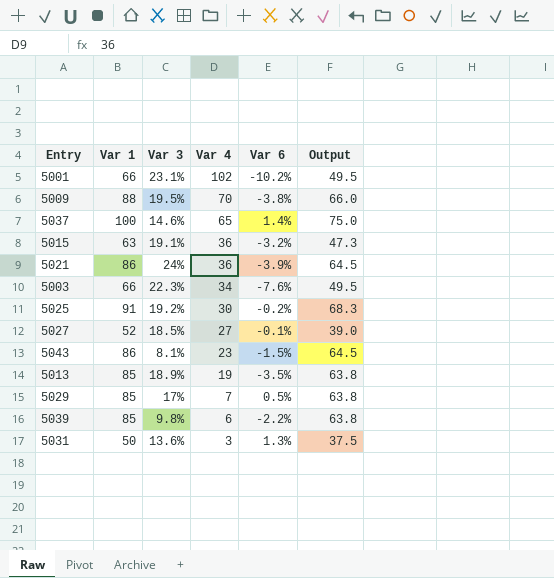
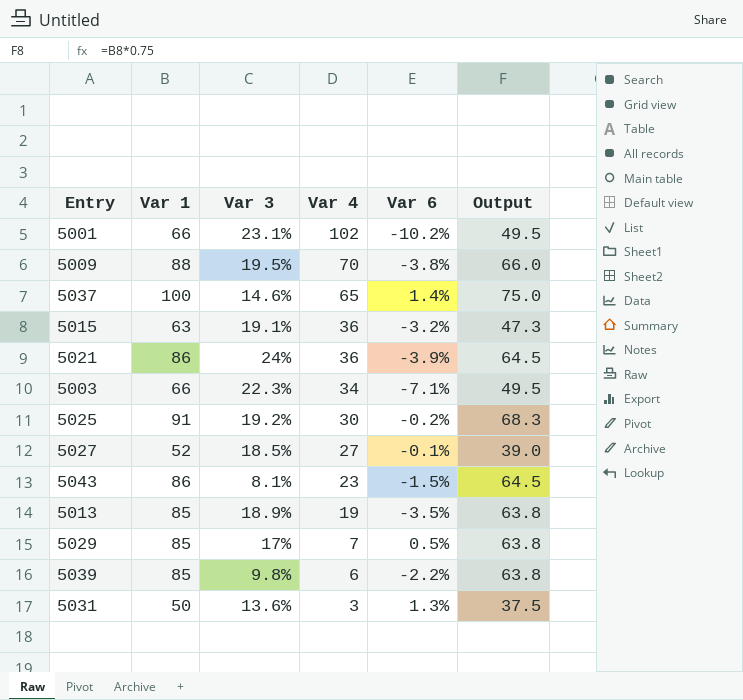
5003 | Var 6: -7.6% -> -7.1%

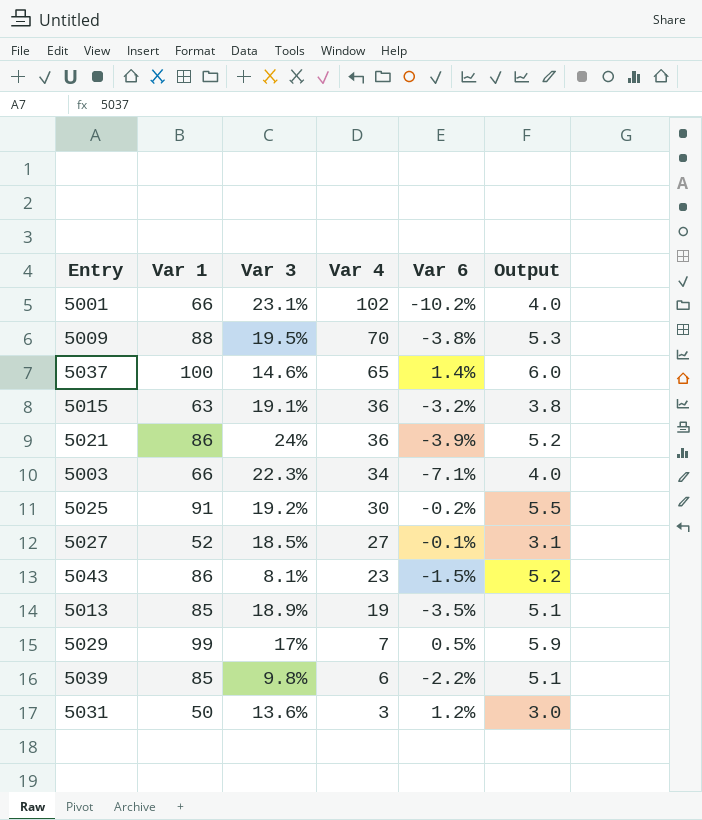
column Output | formula: [Var 1] * 0.75 -> [Var 1] * 0.06
5029 | Var 1: 85 -> 99
5031 | Var 6: 1.3% -> 1.2%

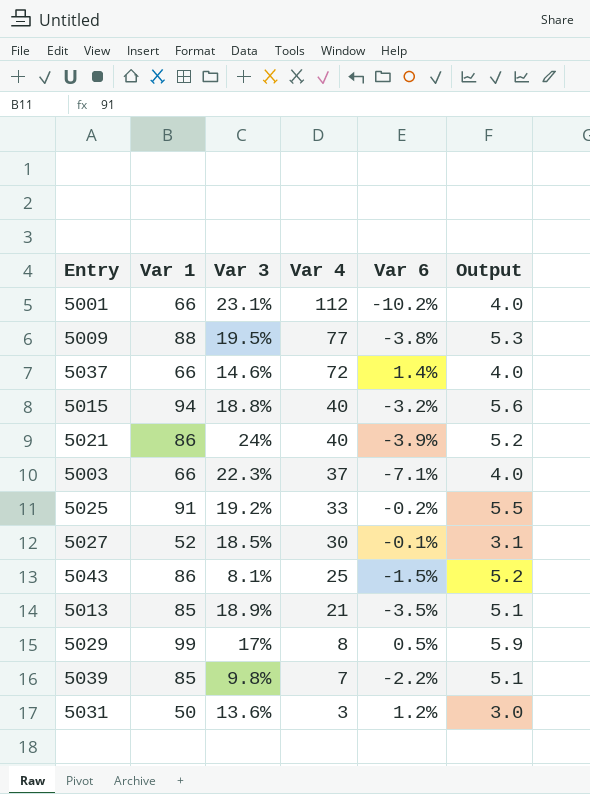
5001 | Var 4: 102 -> 112
5009 | Var 4: 70 -> 77
5037 | Var 1: 100 -> 66
5037 | Var 4: 65 -> 72
5037 | Output: 6.0 -> 4.0
5015 | Var 1: 63 -> 94
5015 | Var 3: 19.1% -> 18.8%
5015 | Var 4: 36 -> 40
5015 | Output: 3.8 -> 5.6
5021 | Var 4: 36 -> 40
5003 | Var 4: 34 -> 37
5025 | Var 4: 30 -> 33
5027 | Var 4: 27 -> 30
5043 | Var 4: 23 -> 25
5013 | Var 4: 19 -> 21
5029 | Var 4: 7 -> 8
5039 | Var 4: 6 -> 7

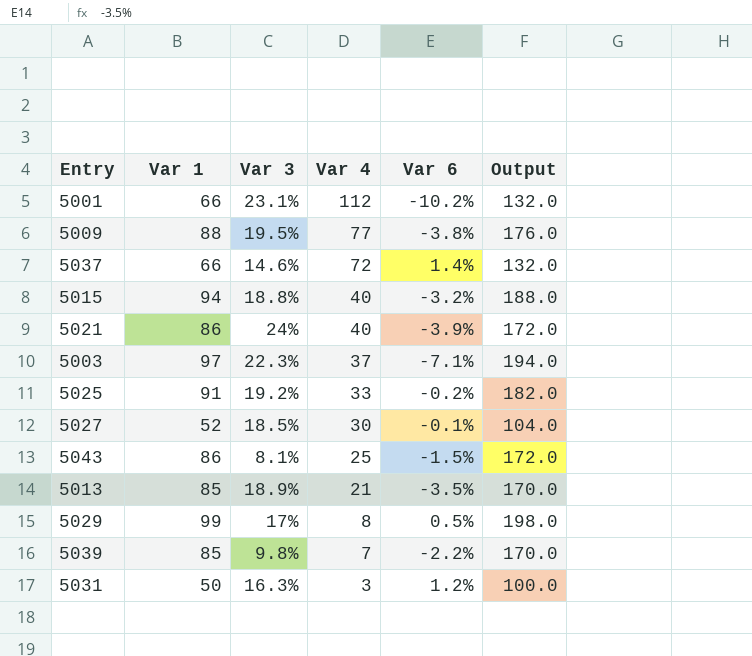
column Output | formula: [Var 1] * 0.06 -> [Var 1] * 2
5003 | Var 1: 66 -> 97
5031 | Var 3: 13.6% -> 16.3%

